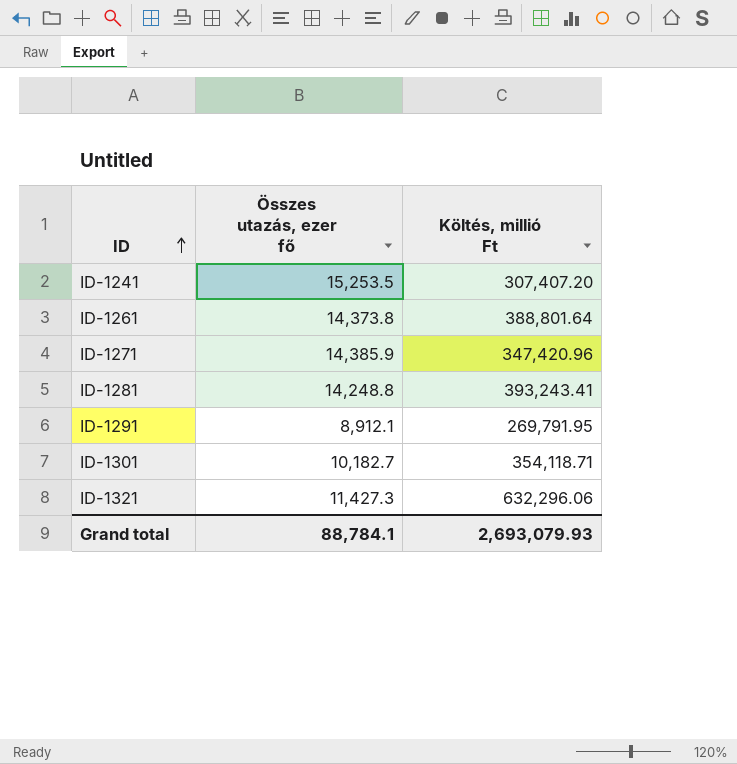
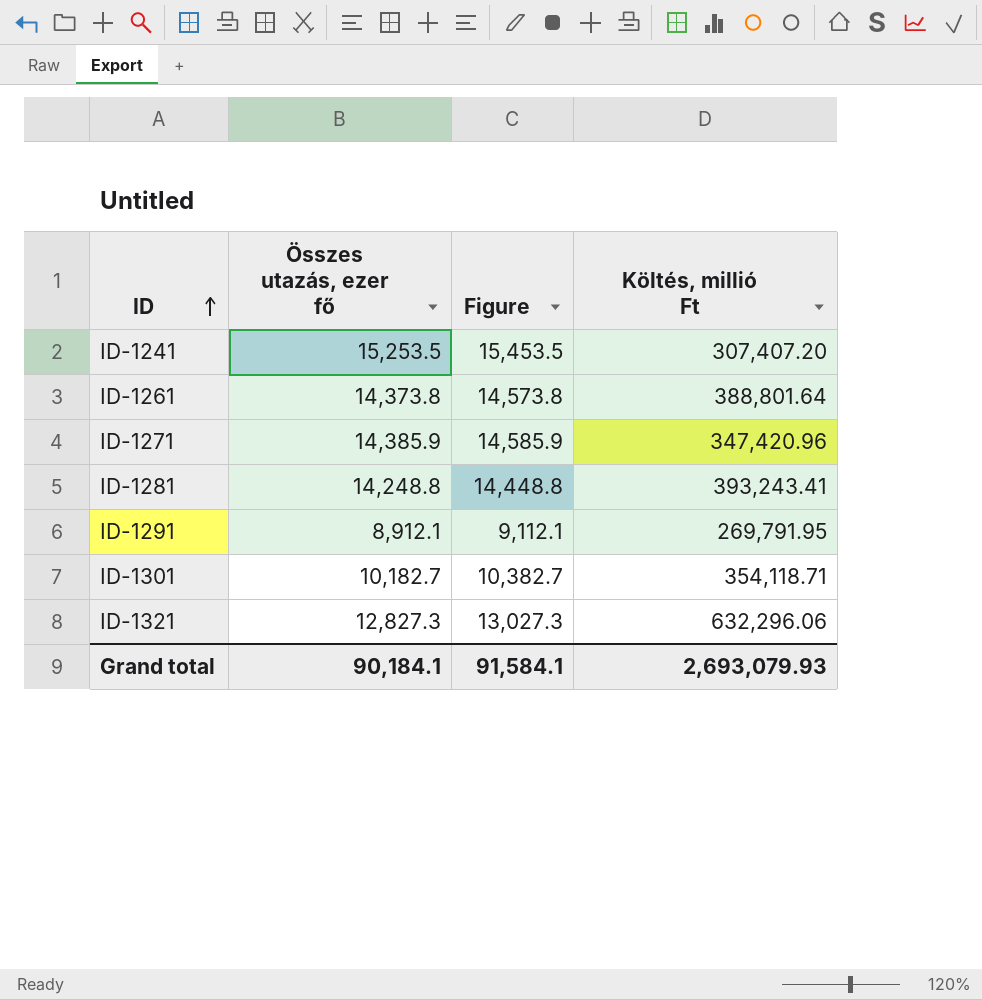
column Figure | formula: none -> [Összes utazás, ezer fő] + 200
ID-1321 | Összes utazás, ezer fő: 11,427.3 -> 12,827.3
Grand total | Összes utazás, ezer fő: 88,784.1 -> 90,184.1

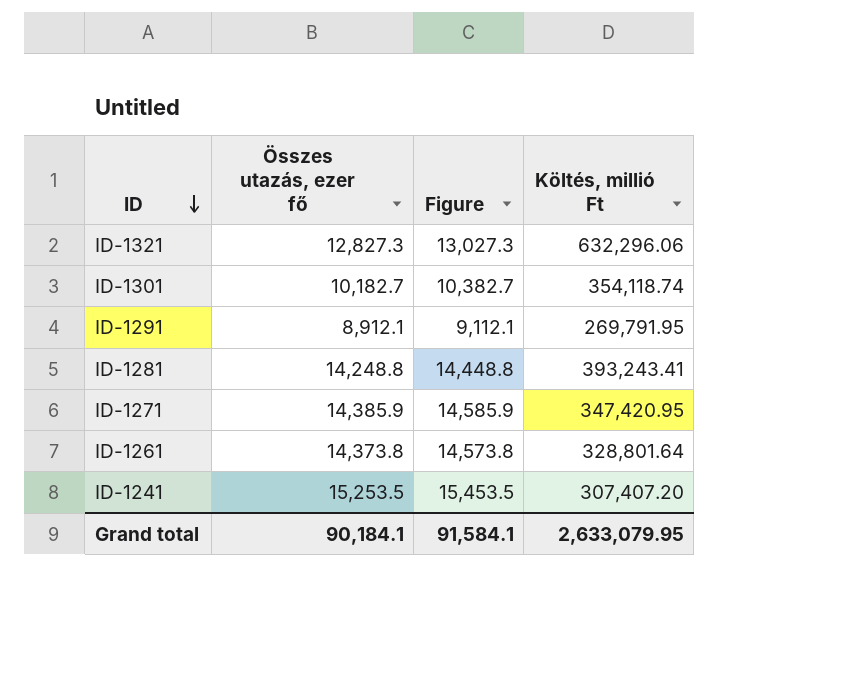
row order: ID ascending -> ID descending
ID-1301 | Költés, millió Ft: 354,118.71 -> 354,118.74
ID-1271 | Költés, millió Ft: 347,420.96 -> 347,420.95
ID-1261 | Költés, millió Ft: 388,801.64 -> 328,801.64
Grand total | Költés, millió Ft: 2,693,079.93 -> 2,633,079.95

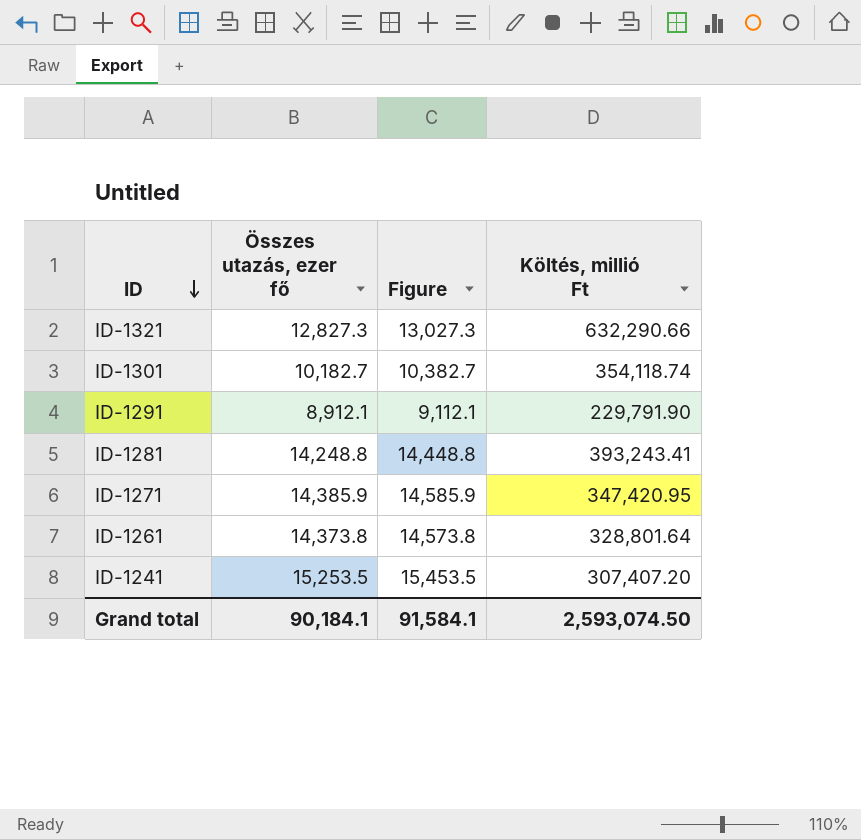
ID-1321 | Költés, millió Ft: 632,296.06 -> 632,290.66
ID-1291 | Költés, millió Ft: 269,791.95 -> 229,791.90
Grand total | Költés, millió Ft: 2,633,079.95 -> 2,593,074.50

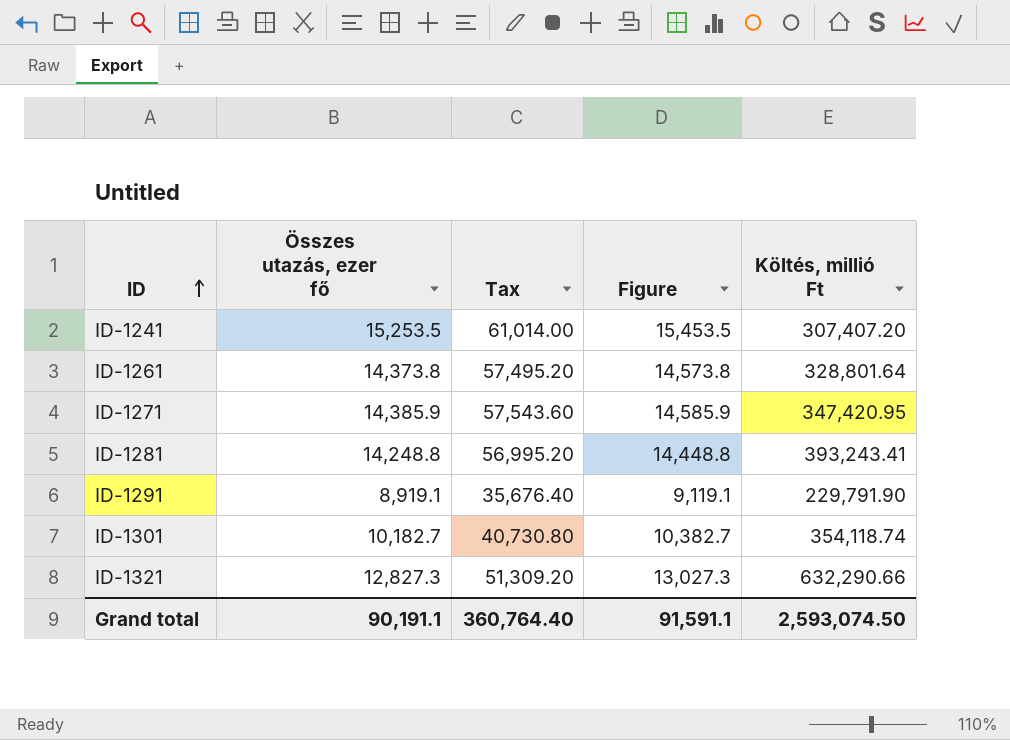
row order: ID descending -> ID ascending
column Tax | formula: none -> [Összes utazás, ezer fő] * 4
ID-1291 | Összes utazás, ezer fő: 8,912.1 -> 8,919.1
ID-1291 | Figure: 9,112.1 -> 9,119.1
Grand total | Összes utazás, ezer fő: 90,184.1 -> 90,191.1
Grand total | Figure: 91,584.1 -> 91,591.1

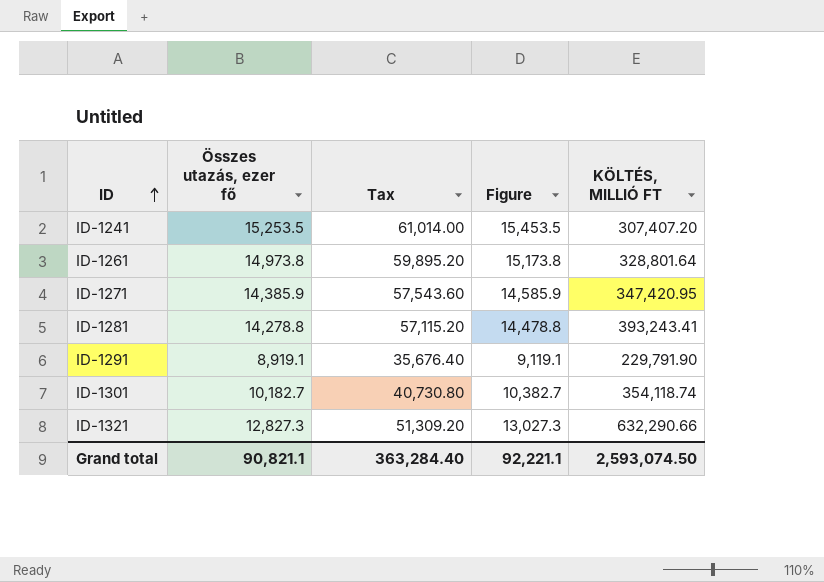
column name: Költés, millió Ft -> KÖLTÉS, MILLIÓ FT
ID-1261 | Összes utazás, ezer fő: 14,373.8 -> 14,973.8
ID-1261 | Tax: 57,495.20 -> 59,895.20
ID-1261 | Figure: 14,573.8 -> 15,173.8
ID-1281 | Összes utazás, ezer fő: 14,248.8 -> 14,278.8
ID-1281 | Tax: 56,995.20 -> 57,115.20
ID-1281 | Figure: 14,448.8 -> 14,478.8
Grand total | Összes utazás, ezer fő: 90,191.1 -> 90,821.1
Grand total | Tax: 360,764.40 -> 363,284.40
Grand total | Figure: 91,591.1 -> 92,221.1

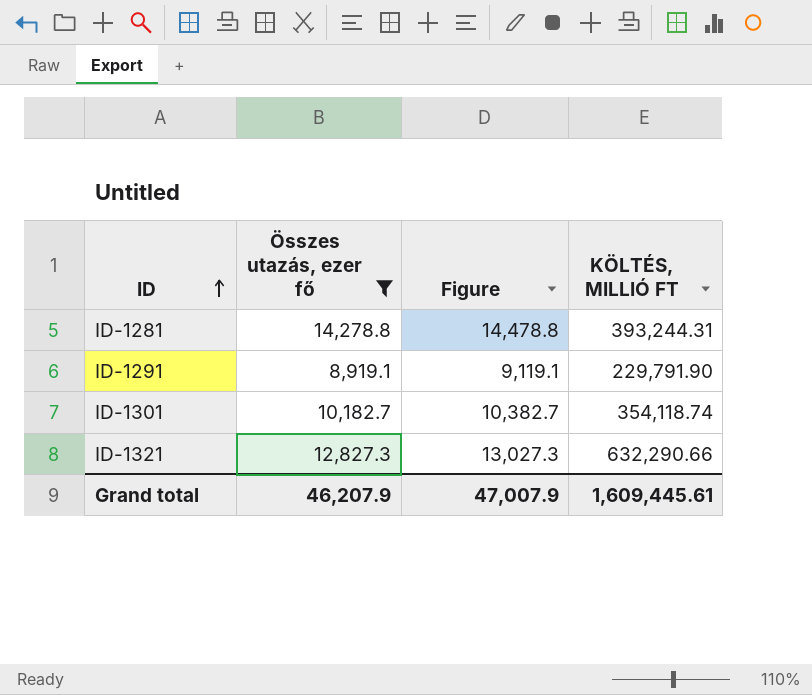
filter: none -> Összes utazás, ezer fő <= 14,278.8
column Tax | formula: [Összes utazás, ezer fő] * 4 -> none
ID-1281 | KÖLTÉS, MILLIÓ FT: 393,243.41 -> 393,244.31
Grand total | Összes utazás, ezer fő: 90,821.1 -> 46,207.9
Grand total | Figure: 92,221.1 -> 47,007.9
Grand total | KÖLTÉS, MILLIÓ FT: 2,593,074.50 -> 1,609,445.61

